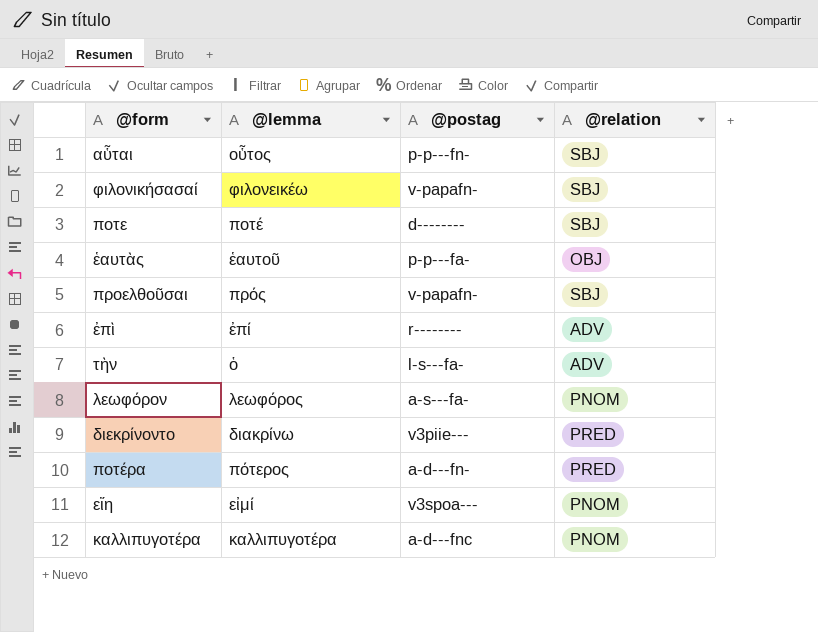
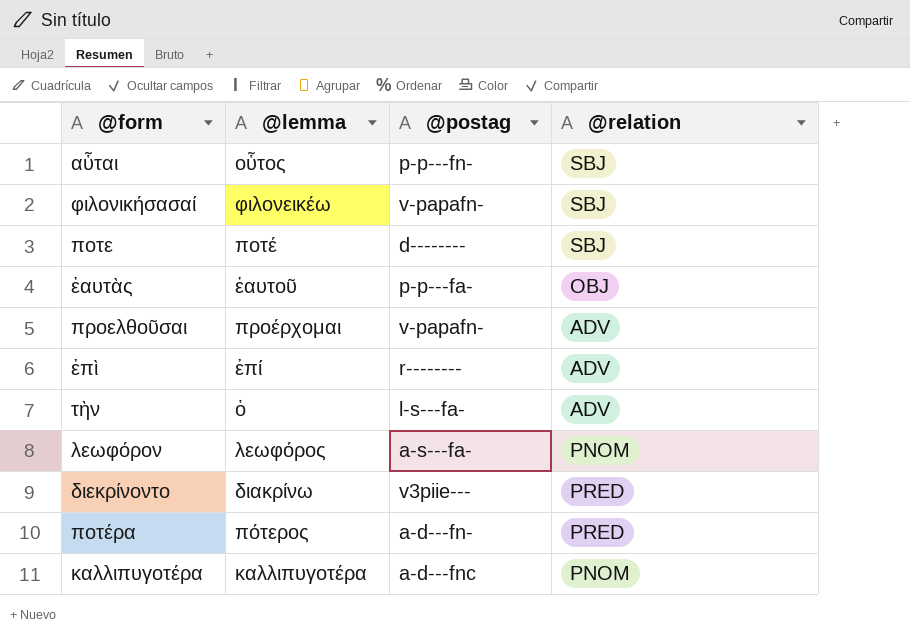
row εἴη: εἰμί | v3spoa--- | PNOM -> none
προελθοῦσαι | @lemma: πρός -> προέρχομαι
προελθοῦσαι | @relation: SBJ -> ADV

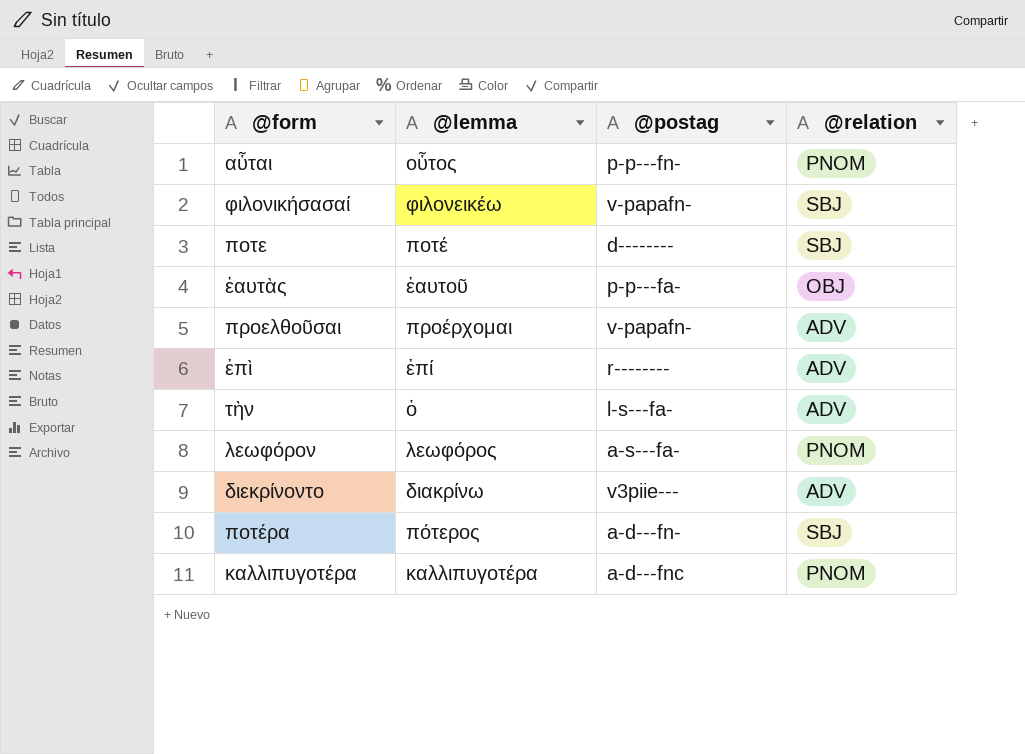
αὗται | @relation: SBJ -> PNOM
διεκρίνοντο | @relation: PRED -> ADV
ποτέρα | @relation: PRED -> SBJ

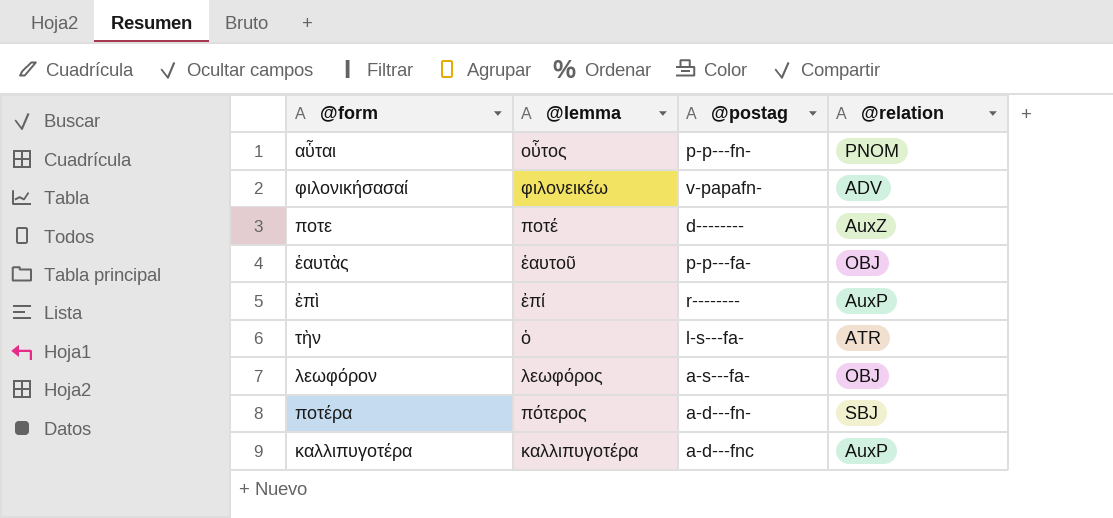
row προελθοῦσαι: προέρχομαι | v-papafn- | ADV -> none
row διεκρίνοντο: διακρίνω | v3piie--- | ADV -> none
φιλονικήσασαί | @relation: SBJ -> ADV
ποτε | @relation: SBJ -> AuxZ
ἐπὶ | @relation: ADV -> AuxP
τὴν | @relation: ADV -> ATR
λεωφόρον | @relation: PNOM -> OBJ
καλλιπυγοτέρα | @relation: PNOM -> AuxP

